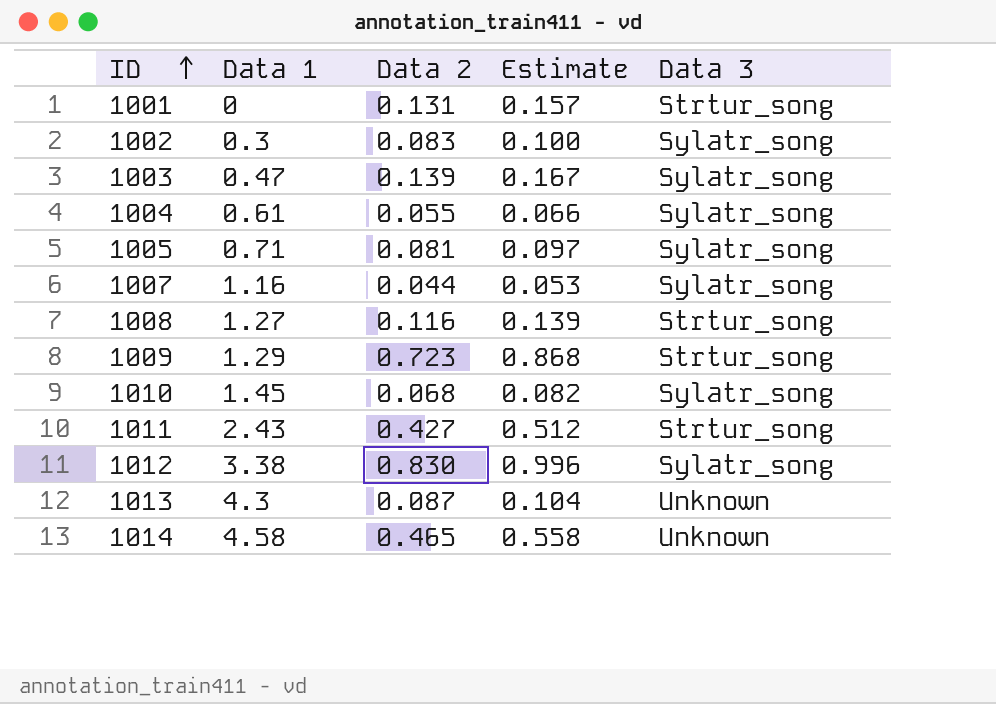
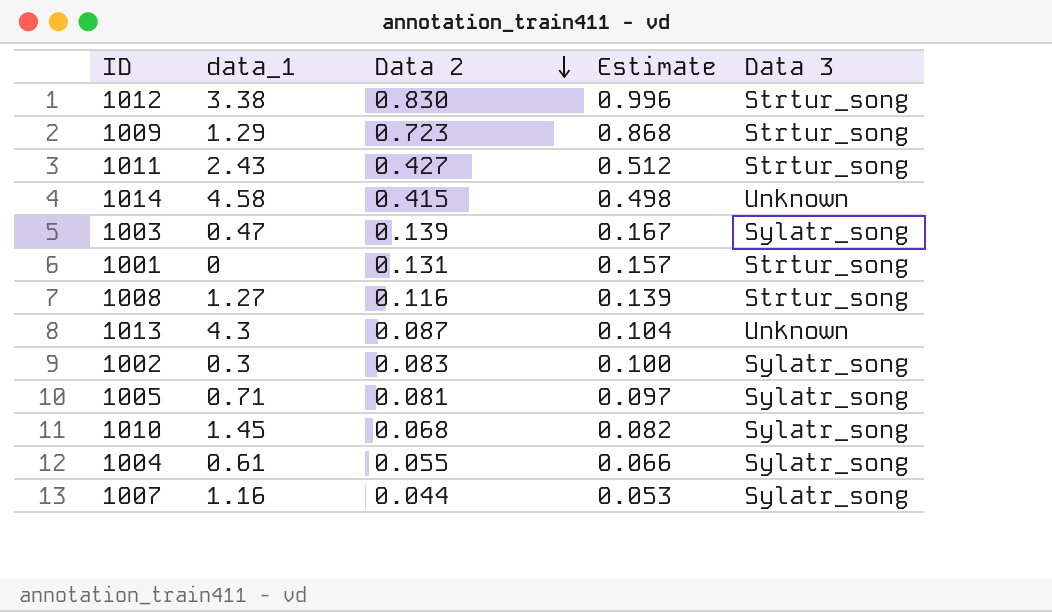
row order: ID ascending -> Data 2 descending
column name: Data 1 -> data_1
1012 | Data 3: Sylatr_song -> Strtur_song
1014 | Data 2: 0.465 -> 0.415
1014 | Estimate: 0.558 -> 0.498

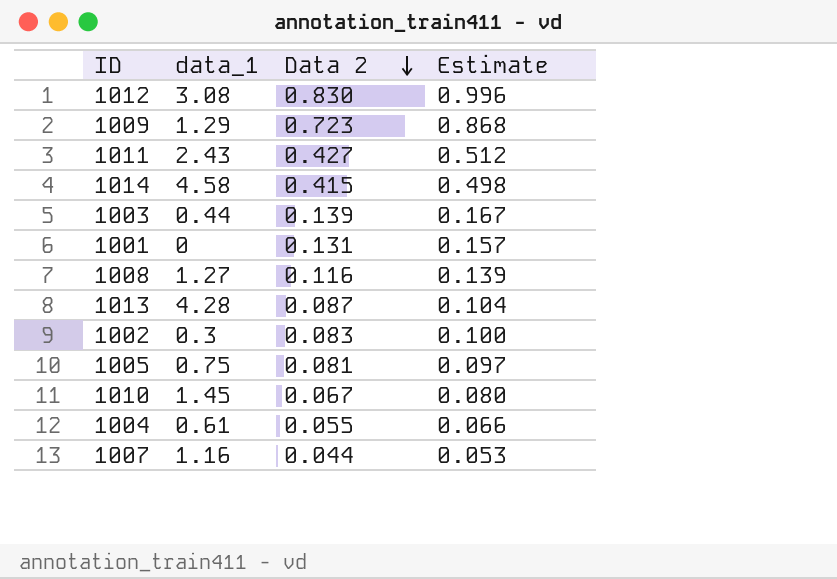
column Data 3 | position: 5 -> none
1012 | data_1: 3.38 -> 3.08
1003 | data_1: 0.47 -> 0.44
1013 | data_1: 4.3 -> 4.28
1005 | data_1: 0.71 -> 0.75
1010 | Data 2: 0.068 -> 0.067
1010 | Estimate: 0.082 -> 0.080

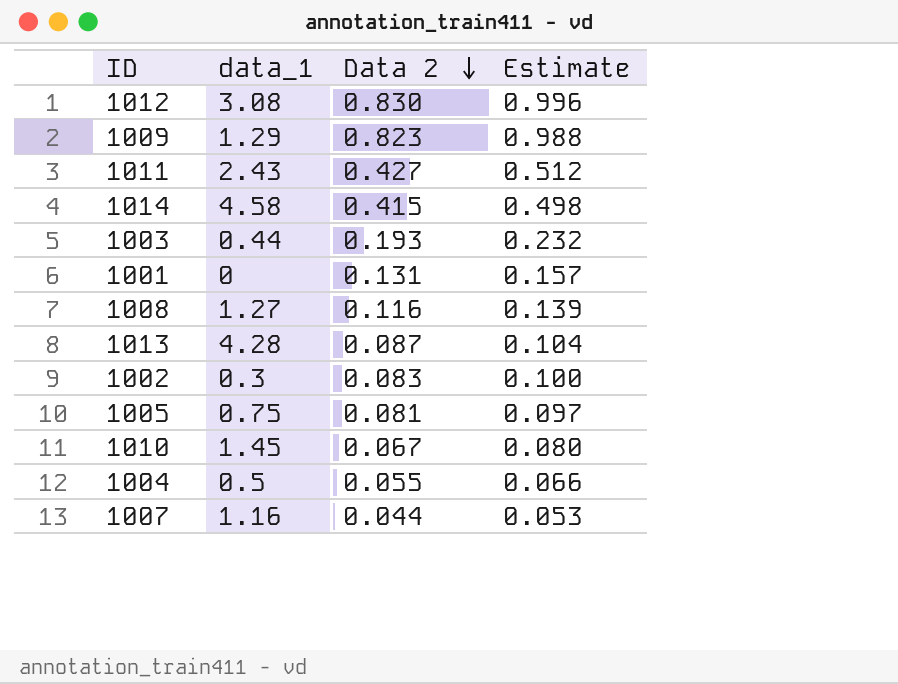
1009 | Data 2: 0.723 -> 0.823
1009 | Estimate: 0.868 -> 0.988
1003 | Data 2: 0.139 -> 0.193
1003 | Estimate: 0.167 -> 0.232
1004 | data_1: 0.61 -> 0.5

